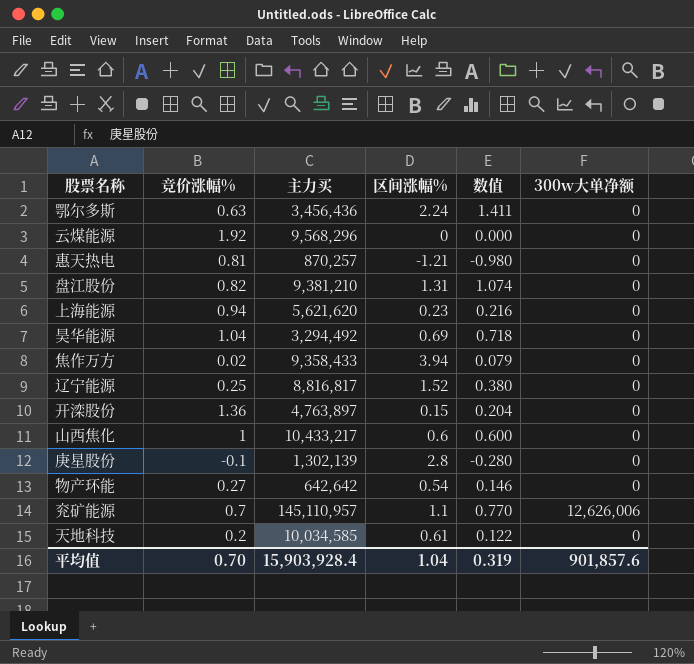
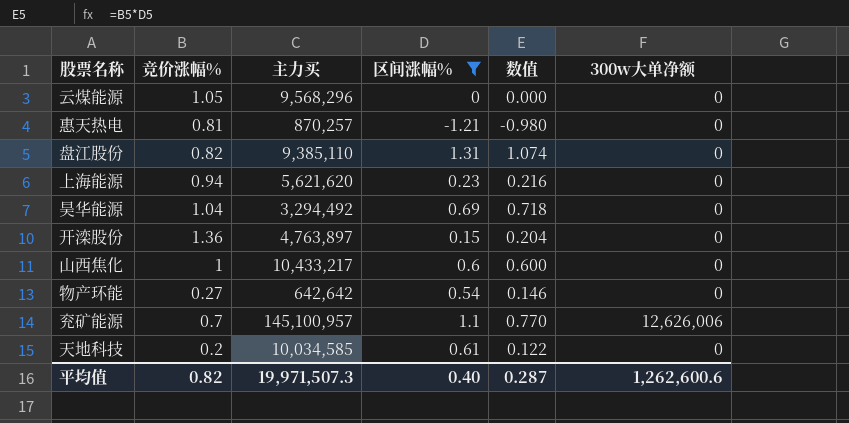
filter: none -> 区间涨幅% <= 1.31
云煤能源 | 竞价涨幅%: 1.92 -> 1.05
盘江股份 | 主力买: 9,381,210 -> 9,385,110
兖矿能源 | 主力买: 145,110,957 -> 145,100,957
平均值 | 竞价涨幅%: 0.70 -> 0.82
平均值 | 主力买: 15,903,928.4 -> 19,971,507.3
平均值 | 区间涨幅%: 1.04 -> 0.40
平均值 | 数值: 0.319 -> 0.287
平均值 | 300w大单净额: 901,857.6 -> 1,262,600.6

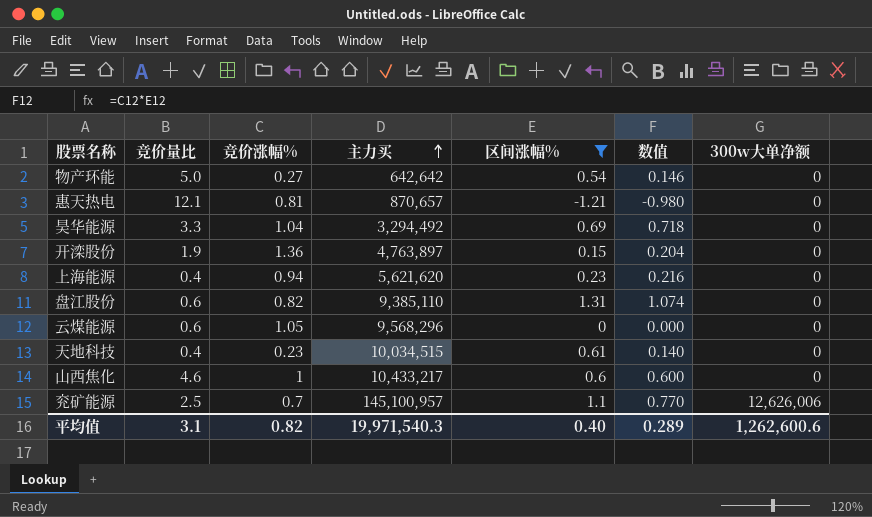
row order: none -> 主力买 ascending
column 竞价量比 | position: none -> 2
惠天热电 | 主力买: 870,257 -> 870,657
天地科技 | 竞价涨幅%: 0.2 -> 0.23
天地科技 | 主力买: 10,034,585 -> 10,034,515
天地科技 | 数值: 0.122 -> 0.140
平均值 | 主力买: 19,971,507.3 -> 19,971,540.3
平均值 | 数值: 0.287 -> 0.289

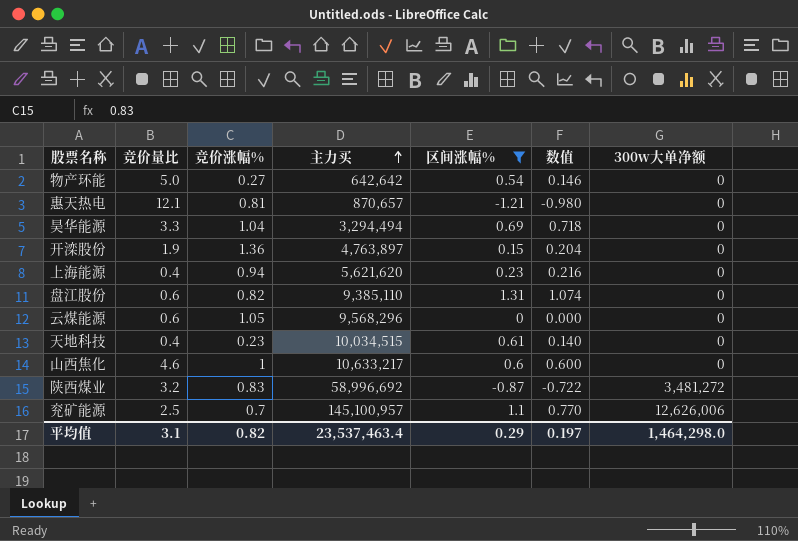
昊华能源 | 主力买: 3,294,492 -> 3,294,494
山西焦化 | 主力买: 10,433,217 -> 10,633,217
row 陕西煤业: none -> 3.2 | 0.83 | 58,996,692 | -0.87 | -0.722 | 3,481,272
平均值 | 主力买: 19,971,540.3 -> 23,537,463.4
平均值 | 区间涨幅%: 0.40 -> 0.29
平均值 | 数值: 0.289 -> 0.197
平均值 | 300w大单净额: 1,262,600.6 -> 1,464,298.0

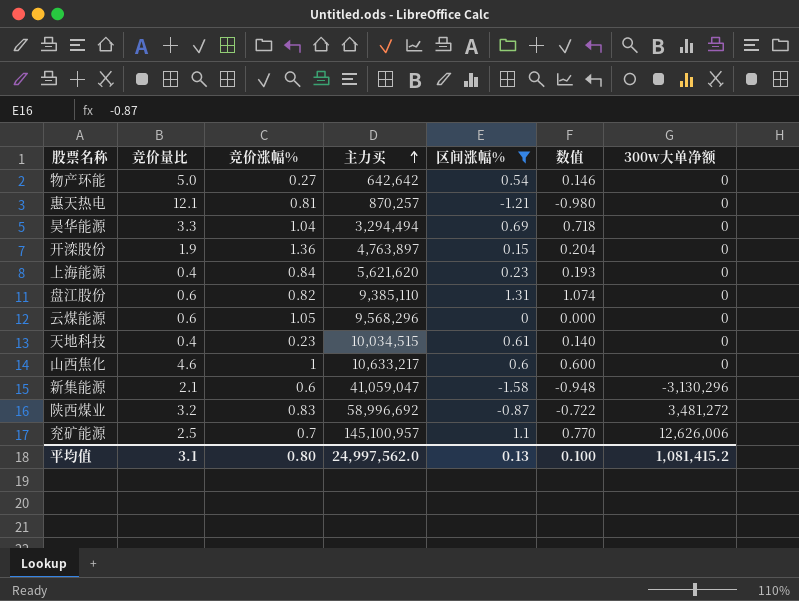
惠天热电 | 主力买: 870,657 -> 870,257
上海能源 | 竞价涨幅%: 0.94 -> 0.84
上海能源 | 数值: 0.216 -> 0.193
row 新集能源: none -> 2.1 | 0.6 | 41,059,047 | -1.58 | -0.948 | -3,130,296
平均值 | 竞价涨幅%: 0.82 -> 0.80
平均值 | 主力买: 23,537,463.4 -> 24,997,562.0
平均值 | 区间涨幅%: 0.29 -> 0.13
平均值 | 数值: 0.197 -> 0.100
平均值 | 300w大单净额: 1,464,298.0 -> 1,081,415.2

